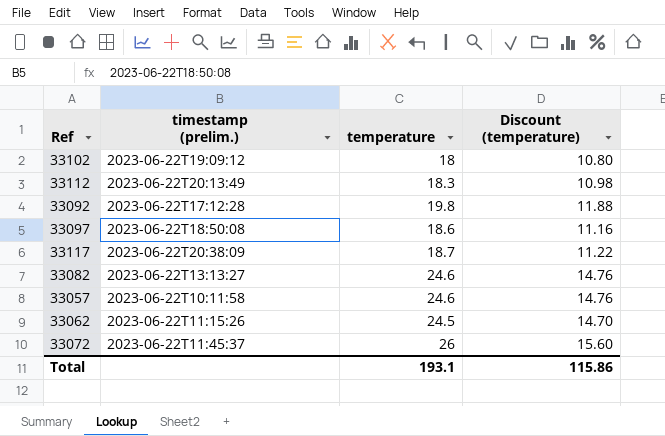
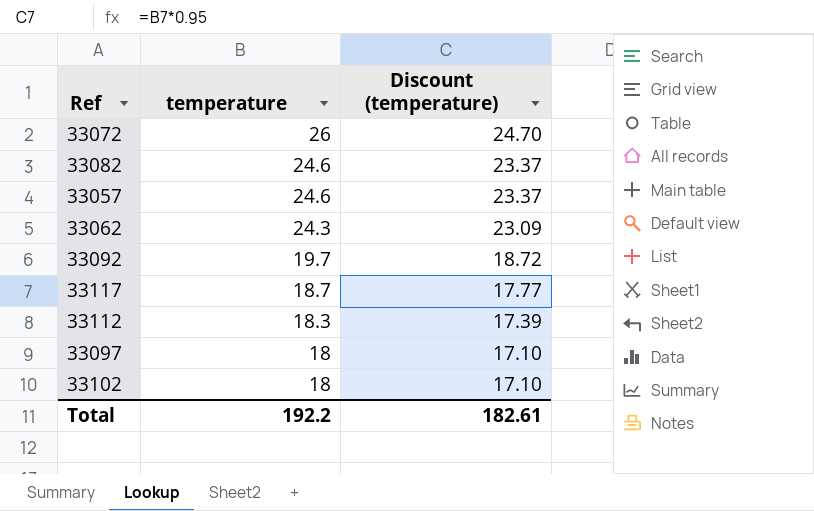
row order: none -> temperature descending
column timestamp (prelim.) | position: 2 -> none
column Discount (temperature) | formula: [temperature] * 0.6 -> [temperature] * 0.95
33062 | temperature: 24.5 -> 24.3
33092 | temperature: 19.8 -> 19.7
33097 | temperature: 18.6 -> 18
Total | temperature: 193.1 -> 192.2
Total | Discount (temperature): 115.86 -> 182.61

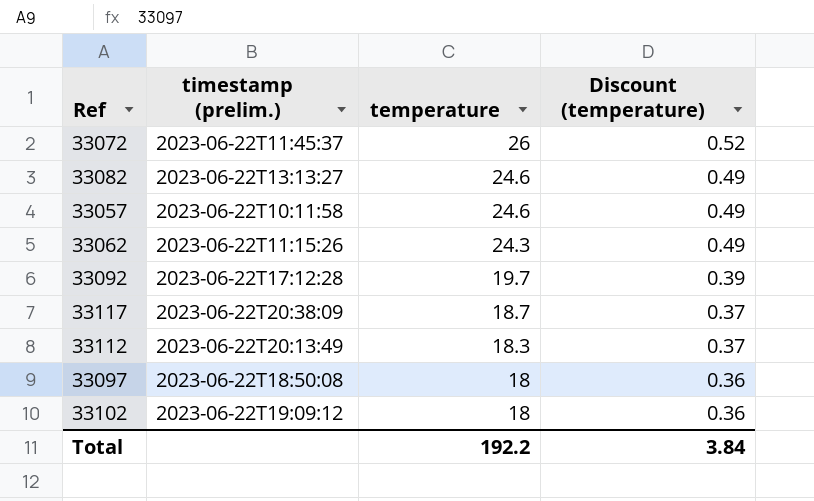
column timestamp (prelim.) | position: none -> 2
column Discount (temperature) | formula: [temperature] * 0.95 -> [temperature] * 0.02
Total | Discount (temperature): 182.61 -> 3.84

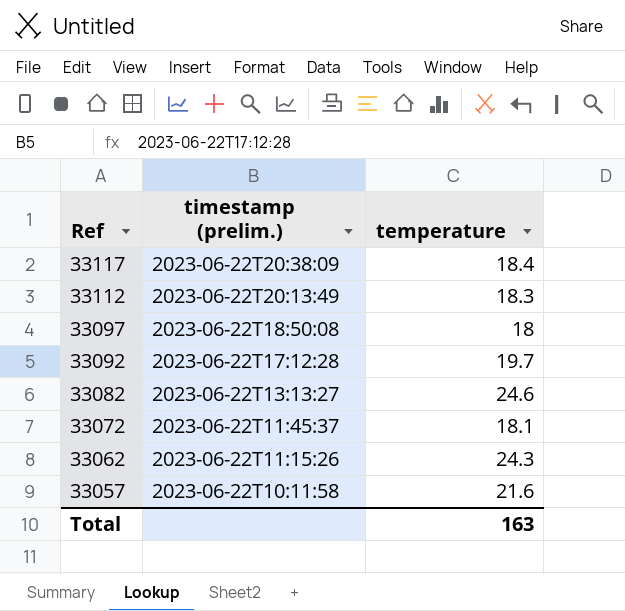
row order: temperature descending -> Ref descending
column Discount (temperature) | formula: [temperature] * 0.02 -> none
row 33102: 2023-06-22T19:09:12 | 18 | 0.36 -> none
33117 | temperature: 18.7 -> 18.4
33072 | temperature: 26 -> 18.1
33057 | temperature: 24.6 -> 21.6
Total | temperature: 192.2 -> 163

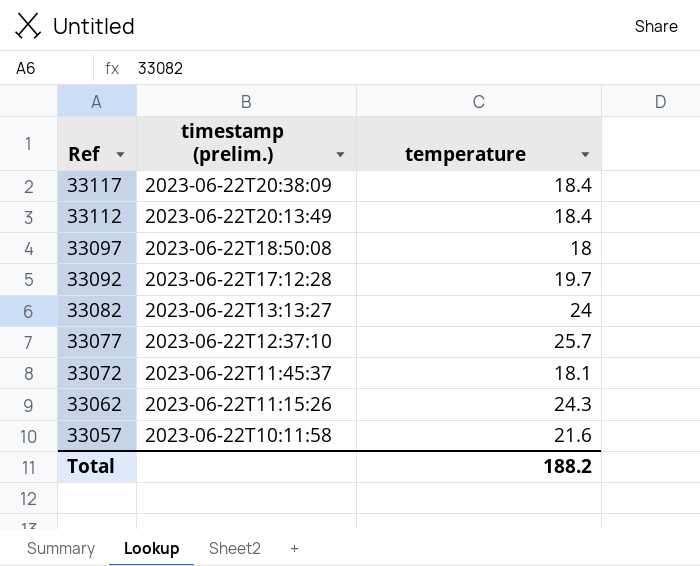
33112 | temperature: 18.3 -> 18.4
33082 | temperature: 24.6 -> 24
row 33077: none -> 2023-06-22T12:37:10 | 25.7
Total | temperature: 163 -> 188.2

